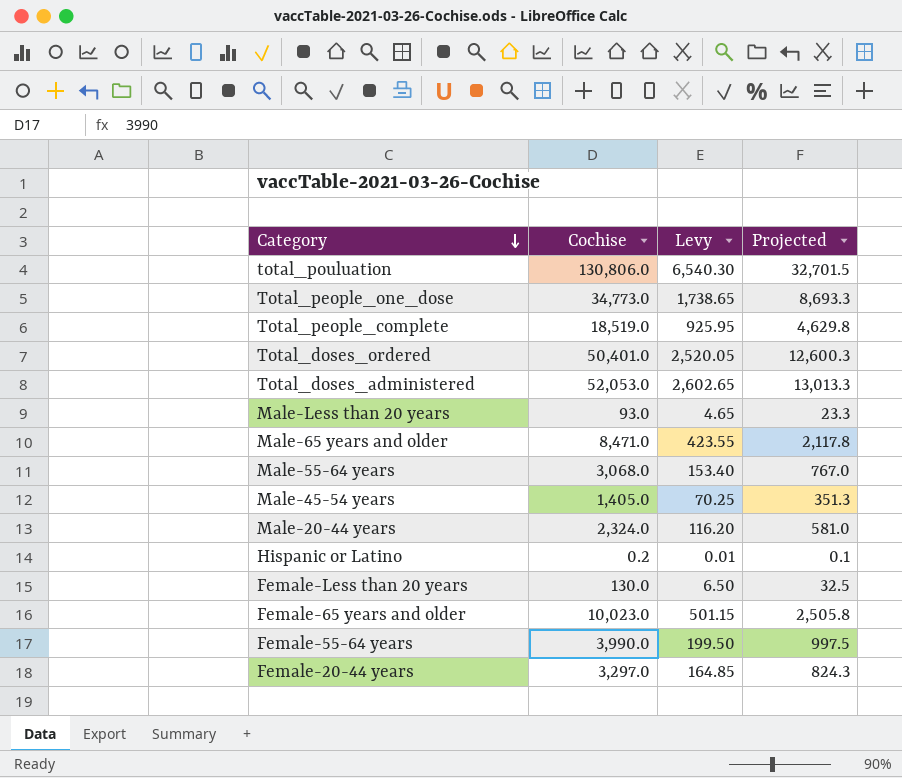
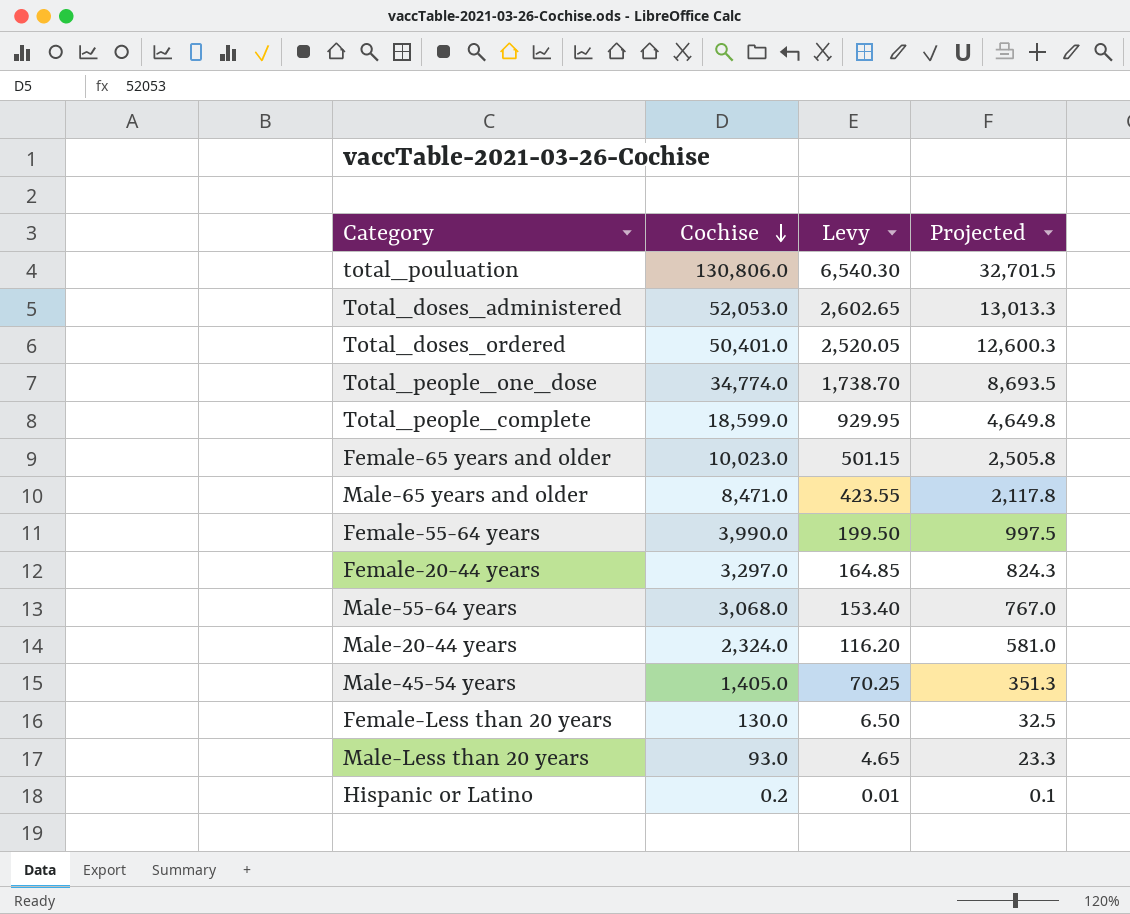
row order: Category descending -> Cochise descending
Total_people_one_dose | Cochise: 34,773.0 -> 34,774.0
Total_people_one_dose | Levy: 1,738.65 -> 1,738.70
Total_people_one_dose | Projected: 8,693.3 -> 8,693.5
Total_people_complete | Cochise: 18,519.0 -> 18,599.0
Total_people_complete | Levy: 925.95 -> 929.95
Total_people_complete | Projected: 4,629.8 -> 4,649.8

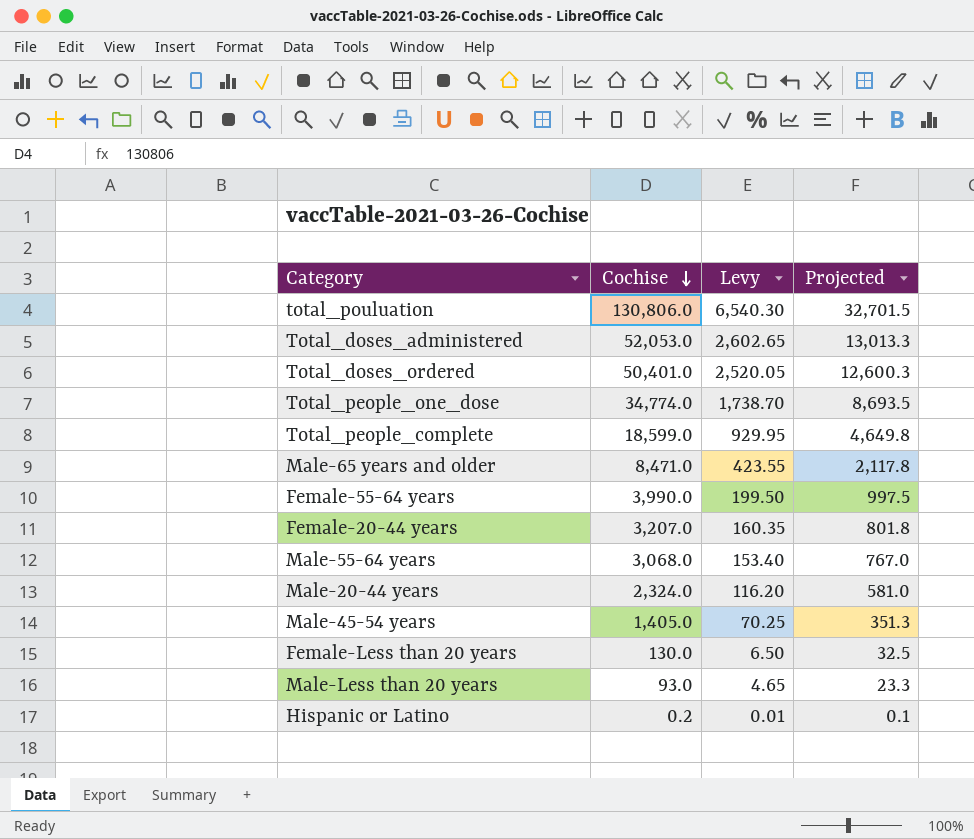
row Female-65 years and older: 10,023.0 | 501.15 | 2,505.8 -> none
Female-20-44 years | Cochise: 3,297.0 -> 3,207.0
Female-20-44 years | Levy: 164.85 -> 160.35
Female-20-44 years | Projected: 824.3 -> 801.8

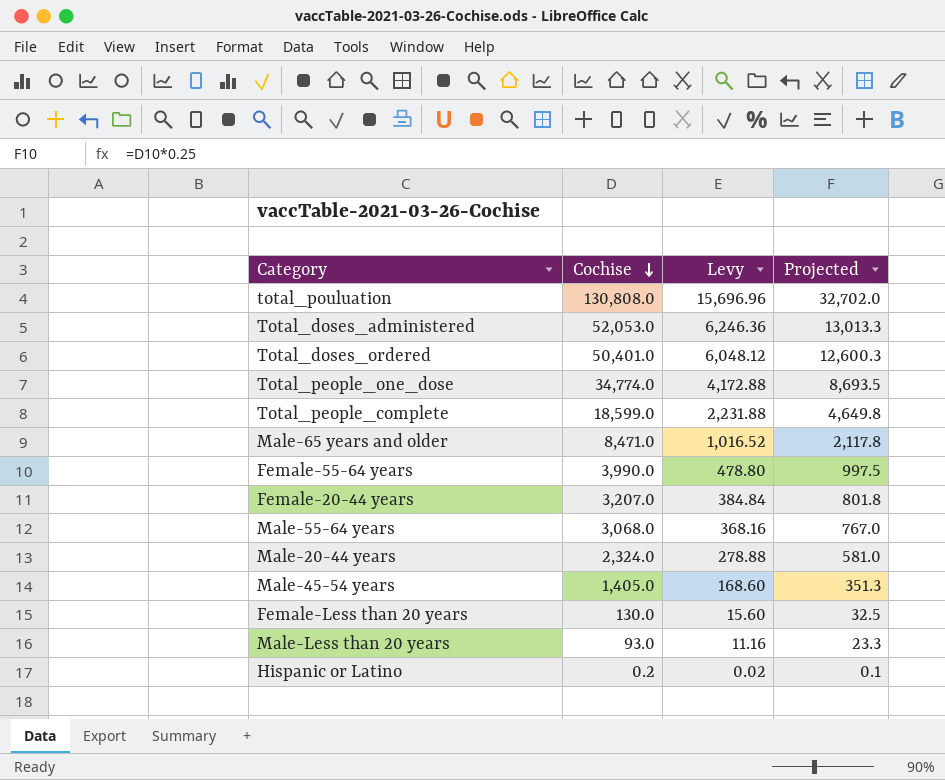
column Levy | formula: [Cochise] * 0.05 -> [Cochise] * 0.12
total_pouluation | Cochise: 130,806.0 -> 130,808.0
total_pouluation | Projected: 32,701.5 -> 32,702.0

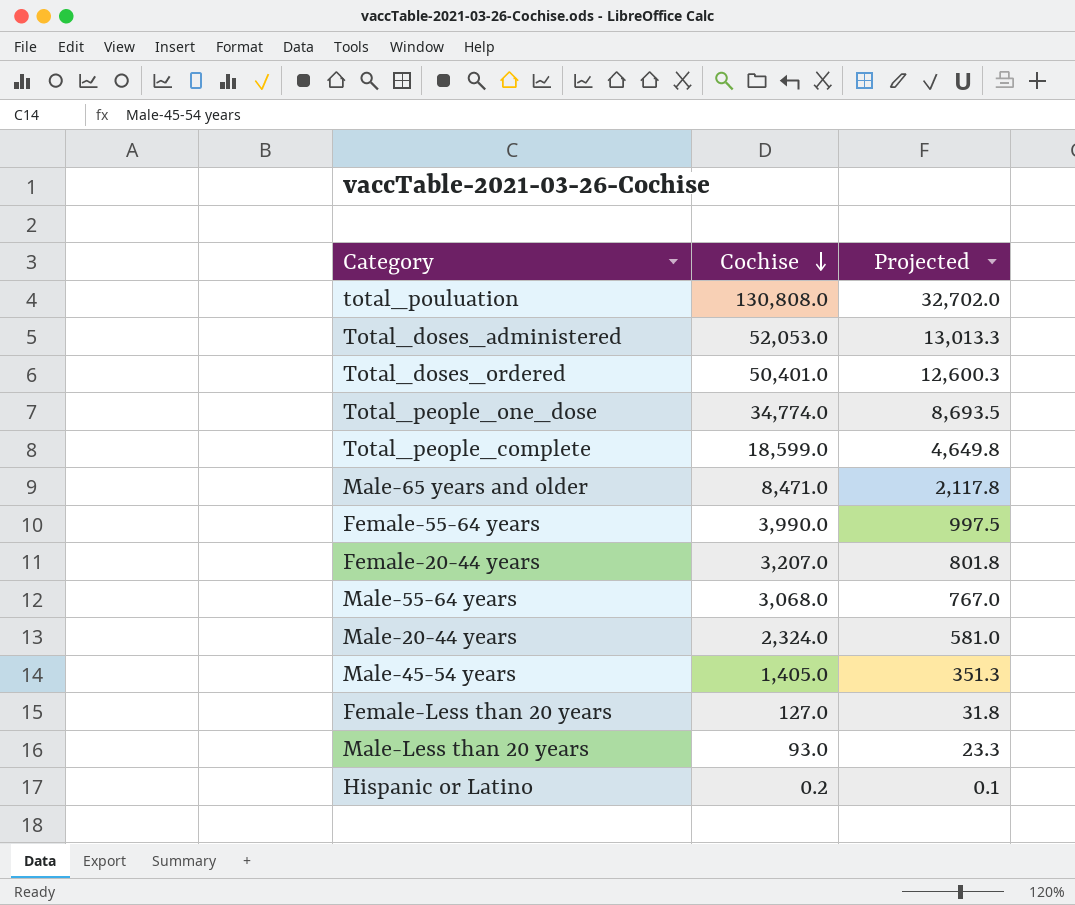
column Levy | formula: [Cochise] * 0.12 -> none
Female-Less than 20 years | Cochise: 130.0 -> 127.0
Female-Less than 20 years | Projected: 32.5 -> 31.8

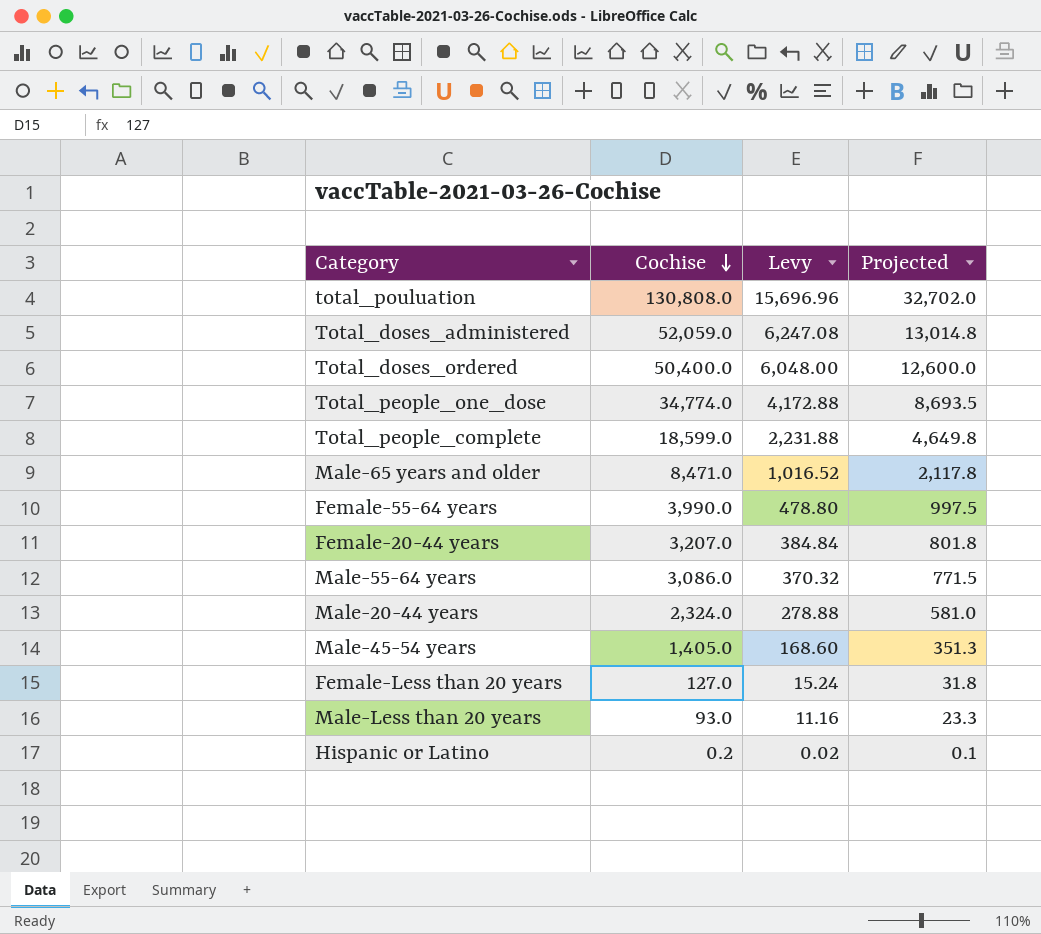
column Levy | formula: none -> [Cochise] * 0.12
Total_doses_administered | Cochise: 52,053.0 -> 52,059.0
Total_doses_administered | Projected: 13,013.3 -> 13,014.8
Total_doses_ordered | Cochise: 50,401.0 -> 50,400.0
Total_doses_ordered | Projected: 12,600.3 -> 12,600.0
Male-55-64 years | Cochise: 3,068.0 -> 3,086.0
Male-55-64 years | Projected: 767.0 -> 771.5

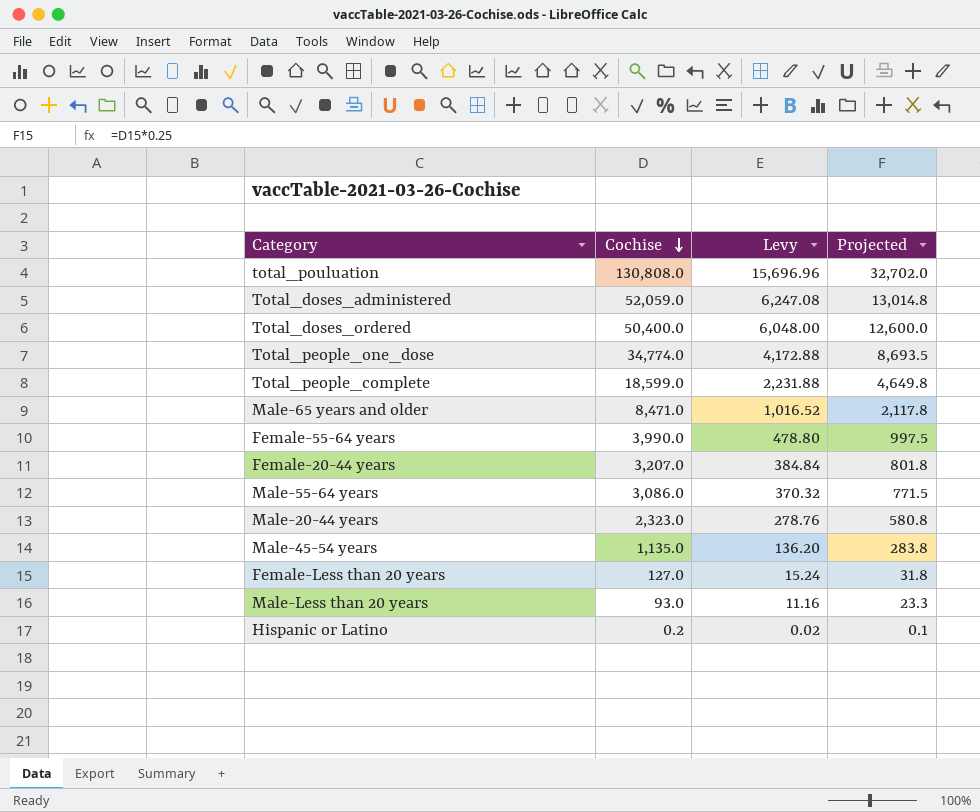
Male-20-44 years | Cochise: 2,324.0 -> 2,323.0
Male-20-44 years | Levy: 278.88 -> 278.76
Male-20-44 years | Projected: 581.0 -> 580.8
Male-45-54 years | Cochise: 1,405.0 -> 1,135.0
Male-45-54 years | Levy: 168.60 -> 136.20
Male-45-54 years | Projected: 351.3 -> 283.8

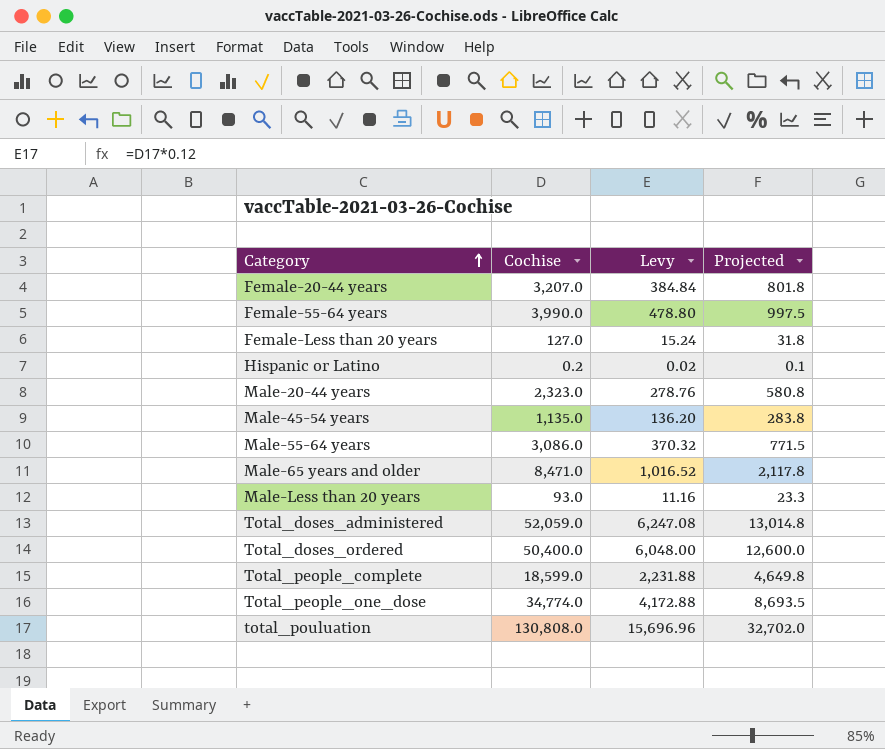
row order: Cochise descending -> Category ascending

